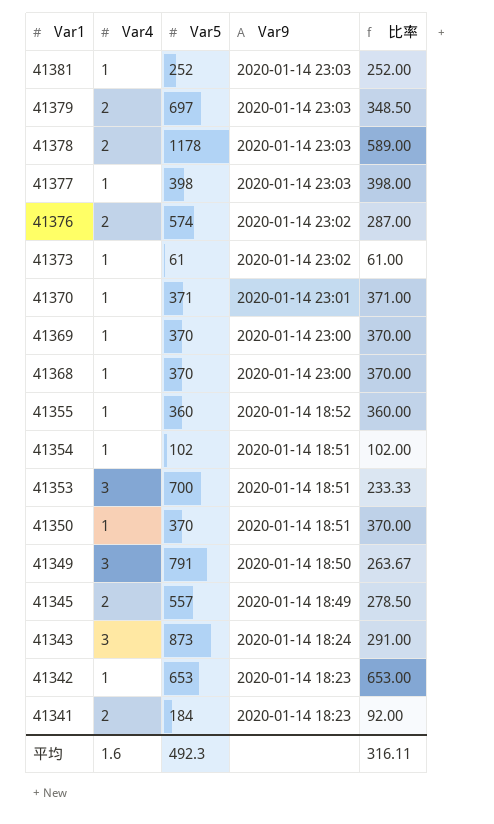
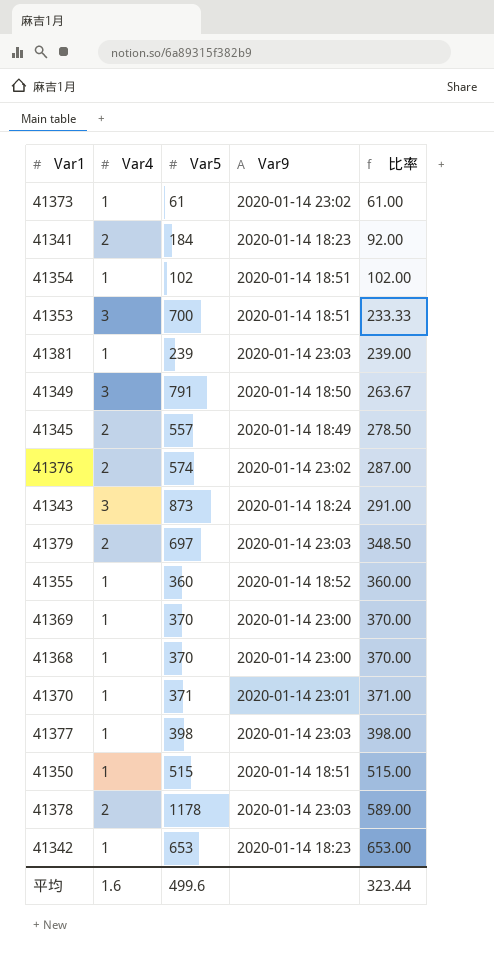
row order: Var1 descending -> 比率 ascending
41381 | Var5: 252 -> 239
41381 | 比率: 252.00 -> 239.00
41350 | Var5: 370 -> 515
41350 | 比率: 370.00 -> 515.00
平均 | Var5: 492.3 -> 499.6
平均 | 比率: 316.11 -> 323.44

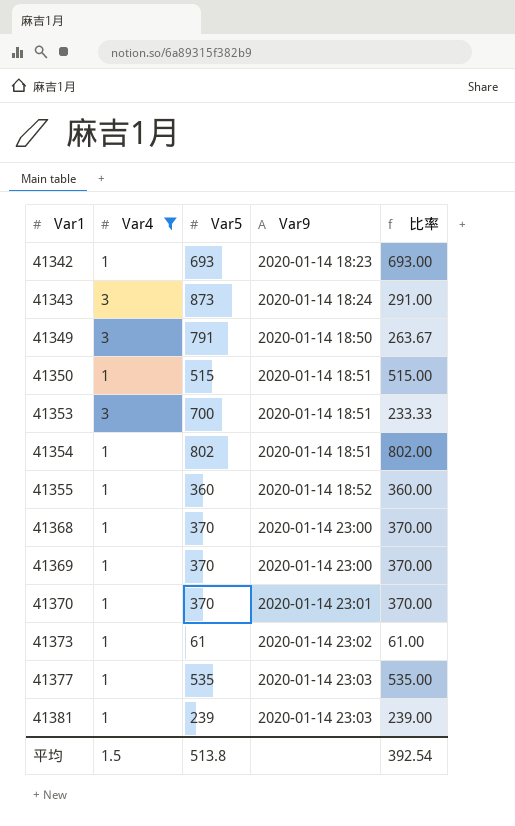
filter: none -> Var4 != 2
row order: 比率 ascending -> Var1 ascending
41342 | Var5: 653 -> 693
41342 | 比率: 653.00 -> 693.00
41354 | Var5: 102 -> 802
41354 | 比率: 102.00 -> 802.00
41370 | Var5: 371 -> 370
41370 | 比率: 371.00 -> 370.00
41377 | Var5: 398 -> 535
41377 | 比率: 398.00 -> 535.00
平均 | Var4: 1.6 -> 1.5
平均 | Var5: 499.6 -> 513.8
平均 | 比率: 323.44 -> 392.54

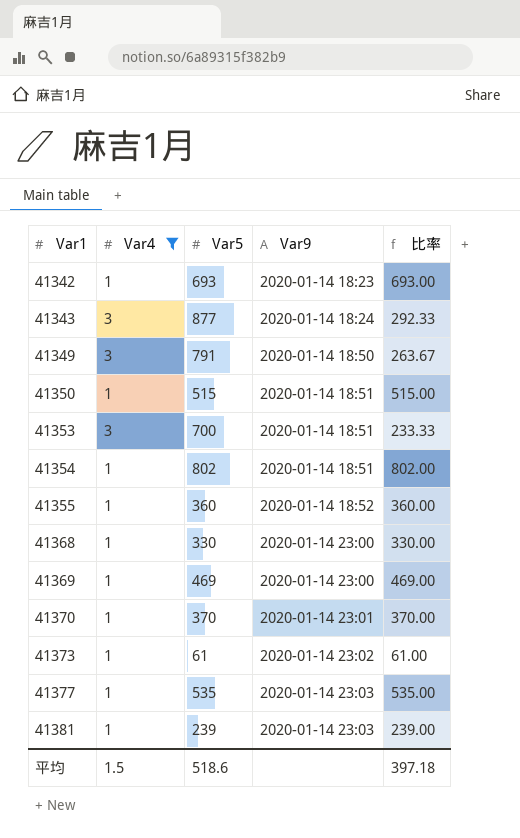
41343 | Var5: 873 -> 877
41343 | 比率: 291.00 -> 292.33
41368 | Var5: 370 -> 330
41368 | 比率: 370.00 -> 330.00
41369 | Var5: 370 -> 469
41369 | 比率: 370.00 -> 469.00
平均 | Var5: 513.8 -> 518.6
平均 | 比率: 392.54 -> 397.18

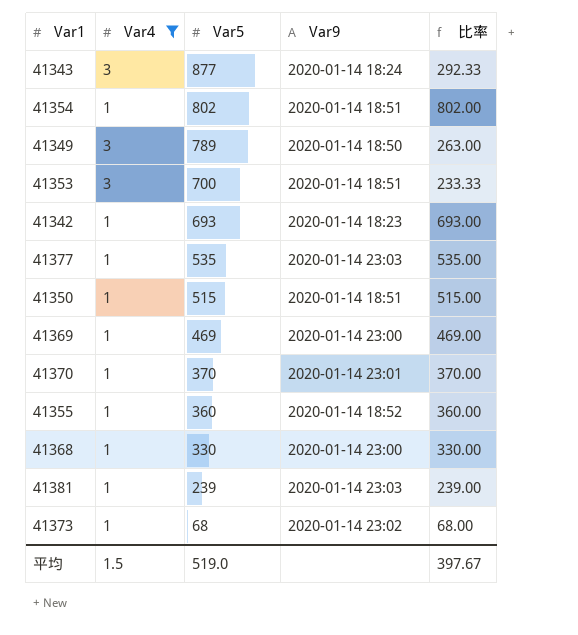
row order: Var1 ascending -> Var5 descending
41349 | Var5: 791 -> 789
41349 | 比率: 263.67 -> 263.00
41373 | Var5: 61 -> 68
41373 | 比率: 61.00 -> 68.00
平均 | Var5: 518.6 -> 519.0
平均 | 比率: 397.18 -> 397.67

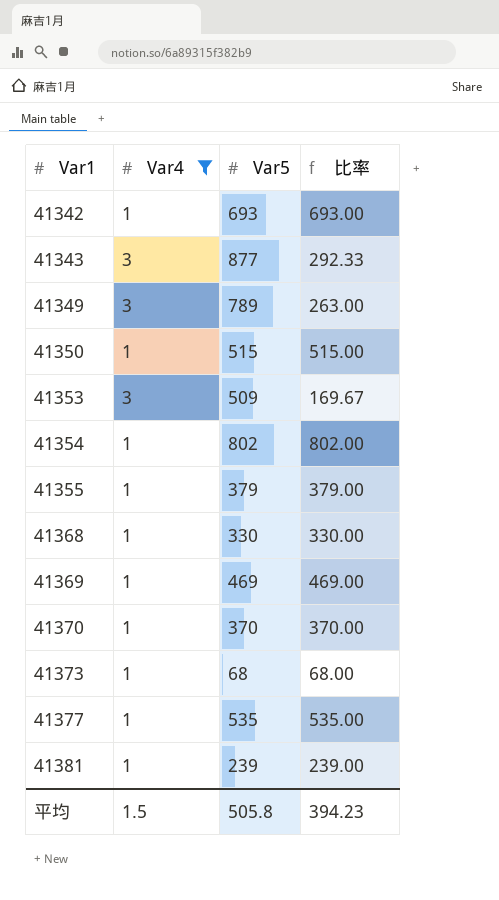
row order: Var5 descending -> Var1 ascending
column Var9 | position: 4 -> none
41353 | Var5: 700 -> 509
41353 | 比率: 233.33 -> 169.67
41355 | Var5: 360 -> 379
41355 | 比率: 360.00 -> 379.00
平均 | Var5: 519.0 -> 505.8
平均 | 比率: 397.67 -> 394.23

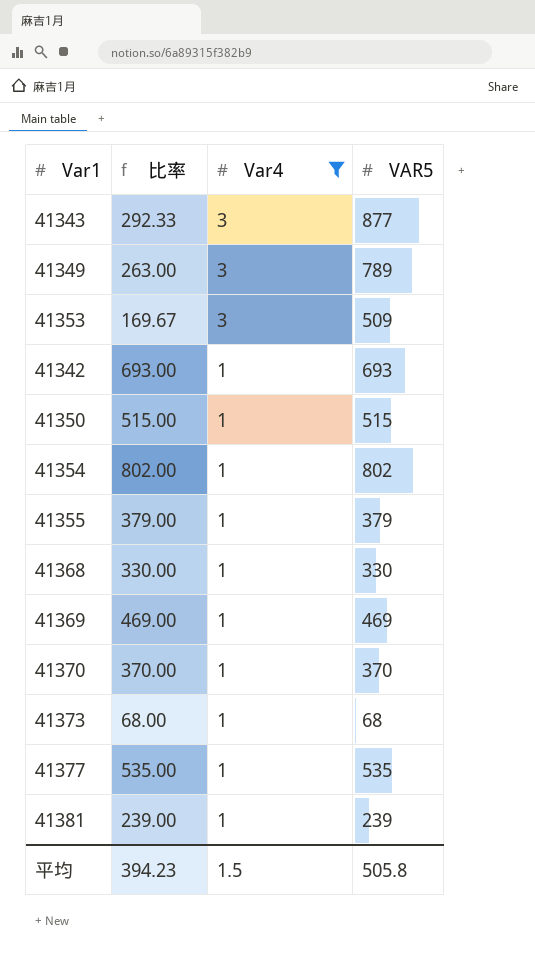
row order: Var1 ascending -> Var4 descending
column 比率 | position: 4 -> 2
column name: Var5 -> VAR5

